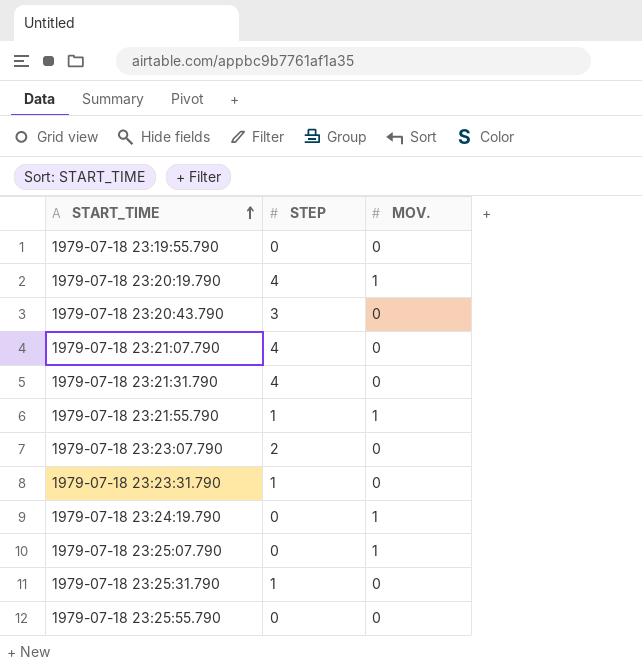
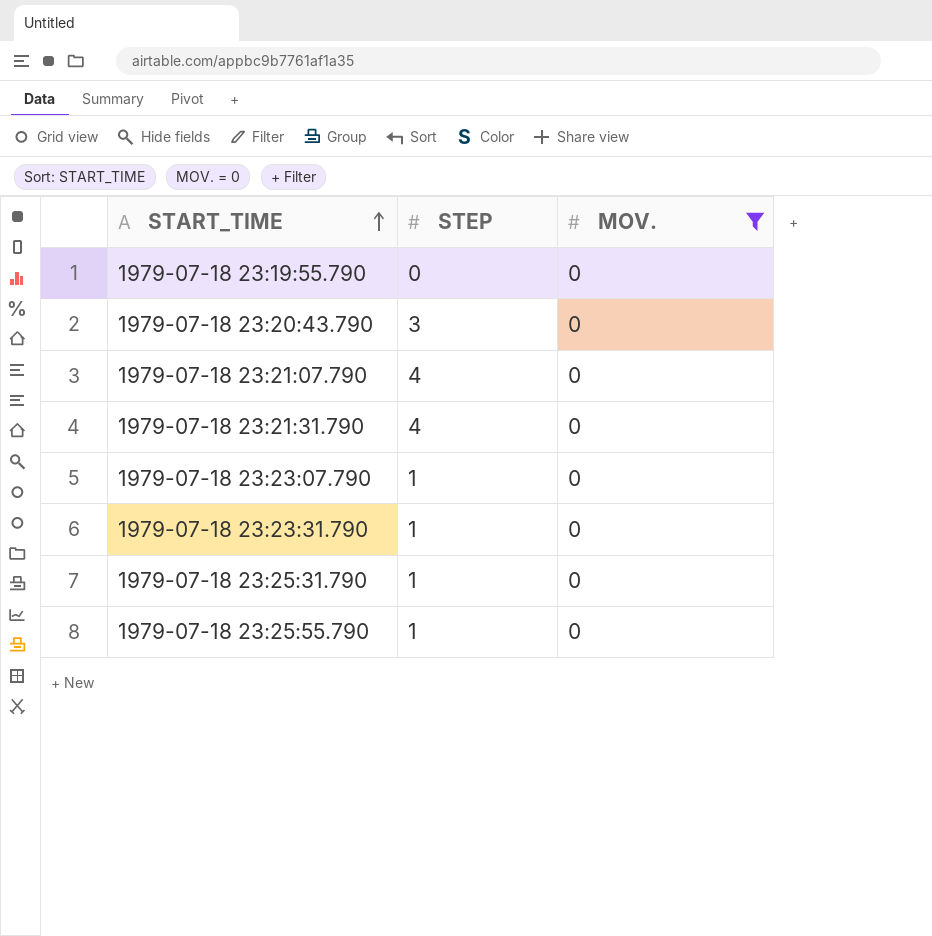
filter: none -> MOV. = 0
1979-07-18 23:23:07.790 | STEP: 2 -> 1
1979-07-18 23:25:55.790 | STEP: 0 -> 1

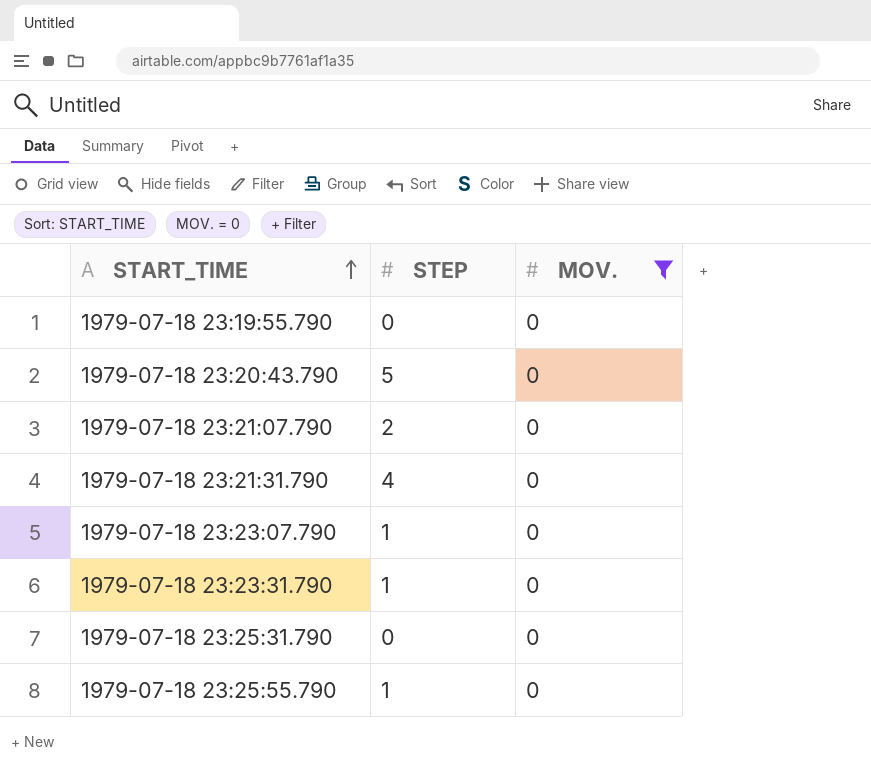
1979-07-18 23:20:43.790 | STEP: 3 -> 5
1979-07-18 23:21:07.790 | STEP: 4 -> 2
1979-07-18 23:25:31.790 | STEP: 1 -> 0

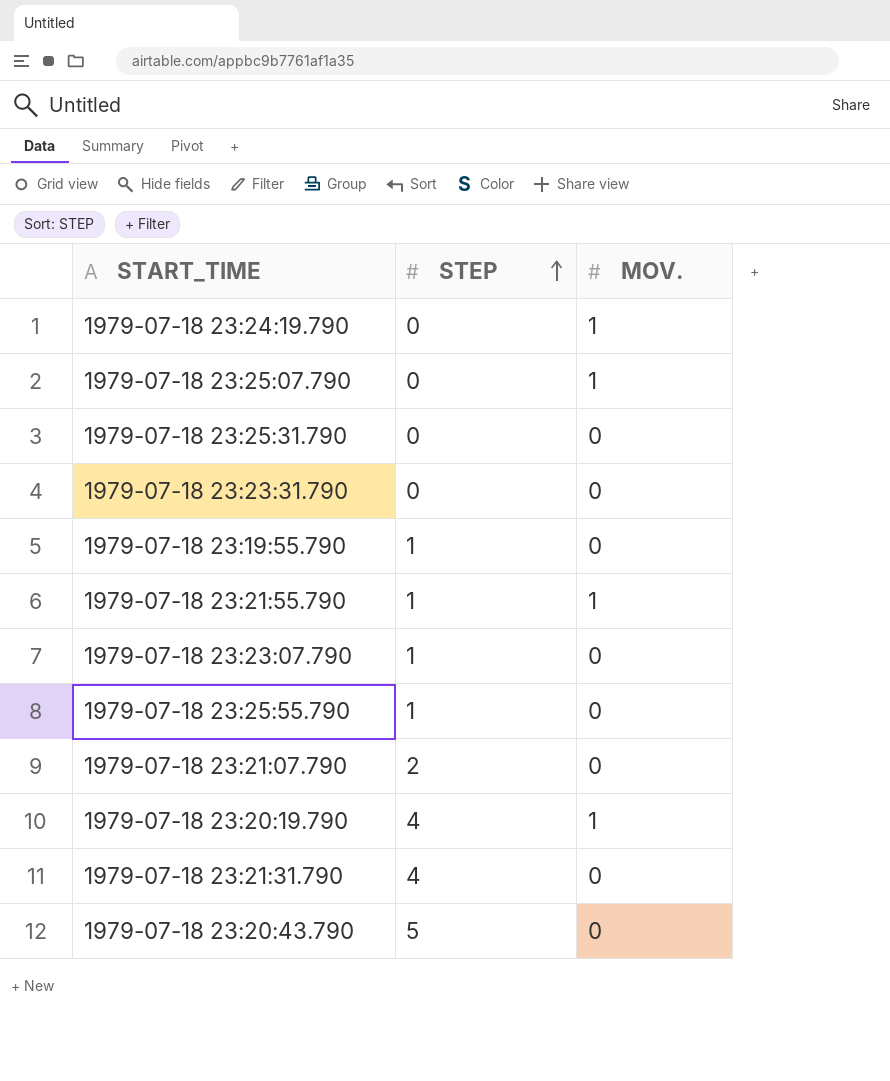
filter: MOV. = 0 -> none
row order: START_TIME ascending -> STEP ascending
1979-07-18 23:23:31.790 | STEP: 1 -> 0
1979-07-18 23:19:55.790 | STEP: 0 -> 1

